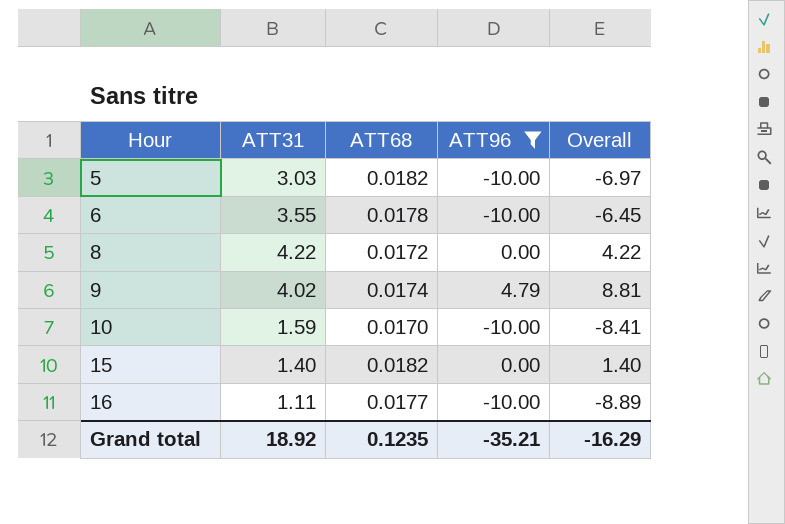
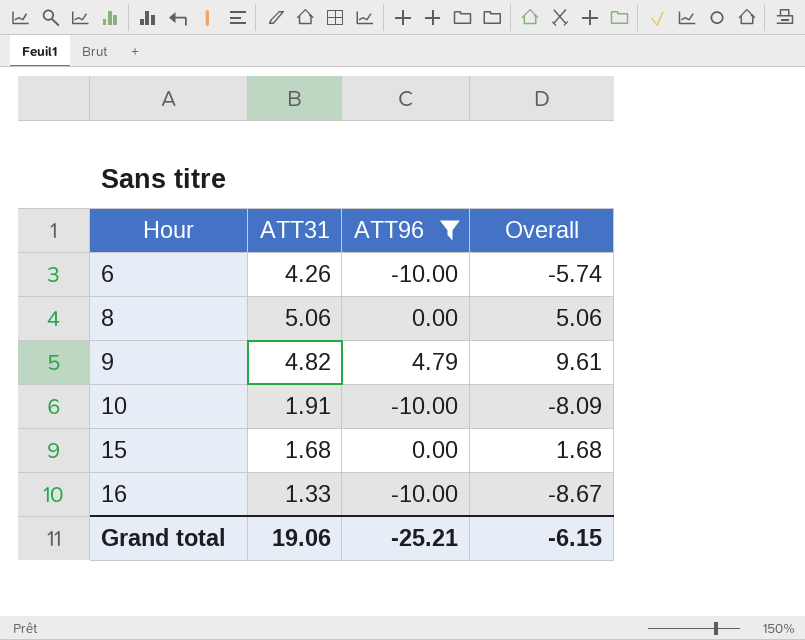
column ATT68 | position: 3 -> none
row 5: 3.03 | 0.0182 | -10.00 | -6.97 -> none
6 | ATT31: 3.55 -> 4.26
6 | Overall: -6.45 -> -5.74
8 | ATT31: 4.22 -> 5.06
8 | Overall: 4.22 -> 5.06
9 | ATT31: 4.02 -> 4.82
9 | Overall: 8.81 -> 9.61
10 | ATT31: 1.59 -> 1.91
10 | Overall: -8.41 -> -8.09
15 | ATT31: 1.40 -> 1.68
15 | Overall: 1.40 -> 1.68
16 | ATT31: 1.11 -> 1.33
16 | Overall: -8.89 -> -8.67
Grand total | ATT31: 18.92 -> 19.06
Grand total | ATT96: -35.21 -> -25.21
Grand total | Overall: -16.29 -> -6.15

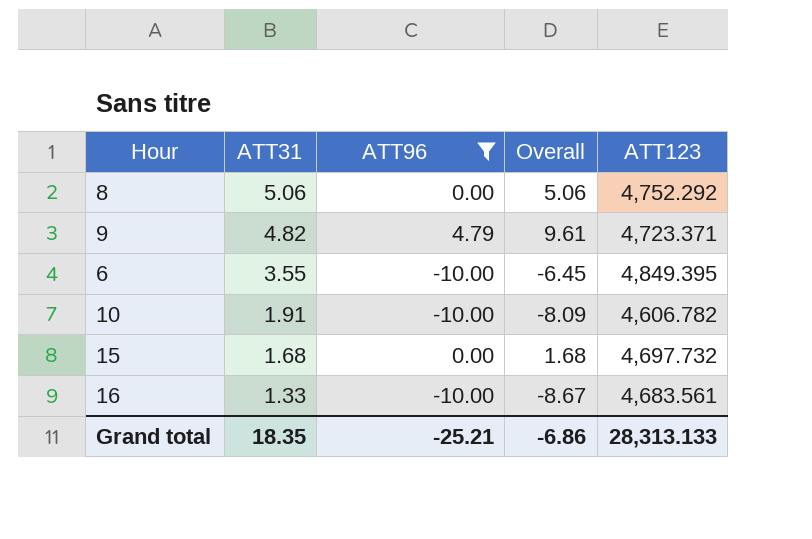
row order: Hour ascending -> ATT31 descending
column ATT123 | position: none -> 5
6 | ATT31: 4.26 -> 3.55
6 | Overall: -5.74 -> -6.45
Grand total | ATT31: 19.06 -> 18.35
Grand total | Overall: -6.15 -> -6.86

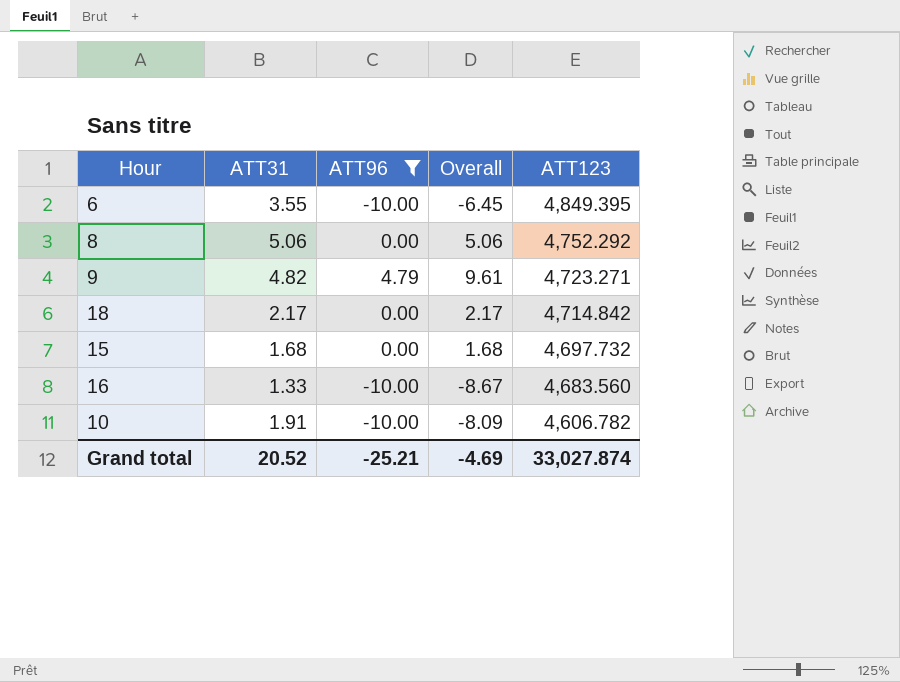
row order: ATT31 descending -> ATT123 descending
9 | ATT123: 4,723.371 -> 4,723.271
row 18: none -> 2.17 | 0.00 | 2.17 | 4,714.842
16 | ATT123: 4,683.561 -> 4,683.560
Grand total | ATT31: 18.35 -> 20.52
Grand total | Overall: -6.86 -> -4.69
Grand total | ATT123: 28,313.133 -> 33,027.874

